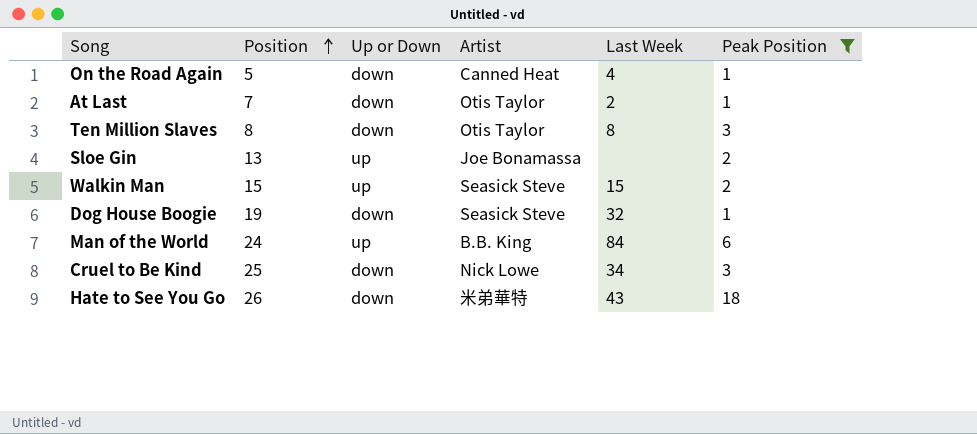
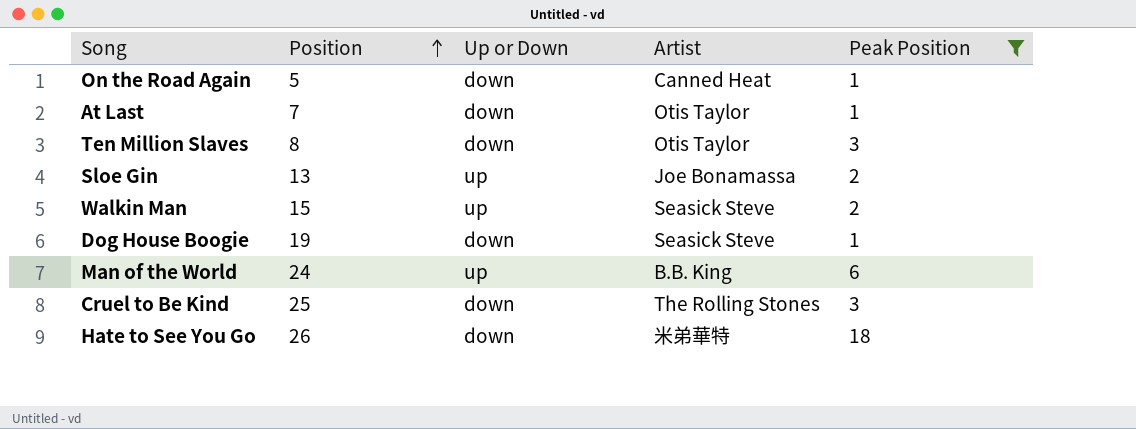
column Last Week | position: 5 -> none
Cruel to Be Kind | Artist: Nick Lowe -> The Rolling Stones

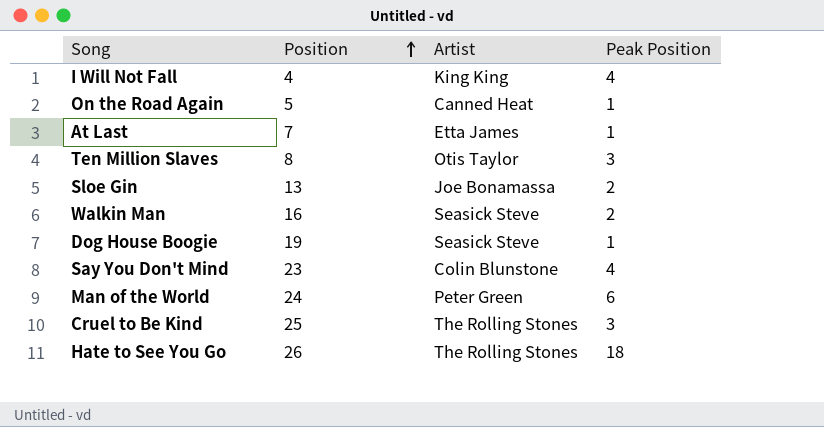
filter: Peak Position != 4 -> none
column Up or Down | position: 3 -> none
At Last | Artist: Otis Taylor -> Etta James
Walkin Man | Position: 15 -> 16
Man of the World | Artist: B.B. King -> Peter Green
Hate to See You Go | Artist: 米弟華特 -> The Rolling Stones

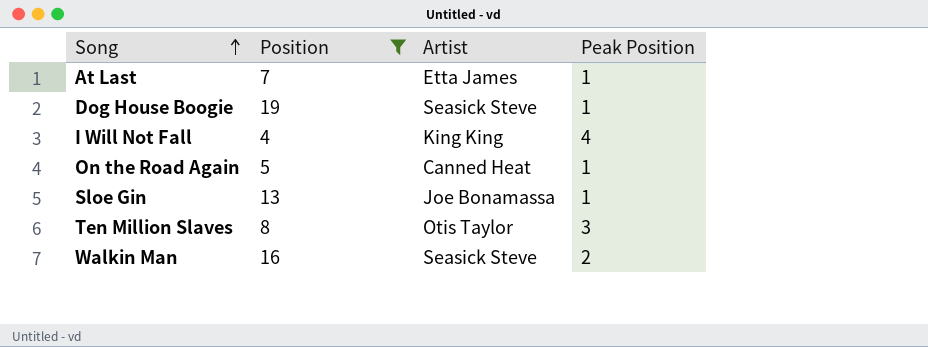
filter: none -> Position <= 19
row order: Position ascending -> Song ascending
Sloe Gin | Peak Position: 2 -> 1

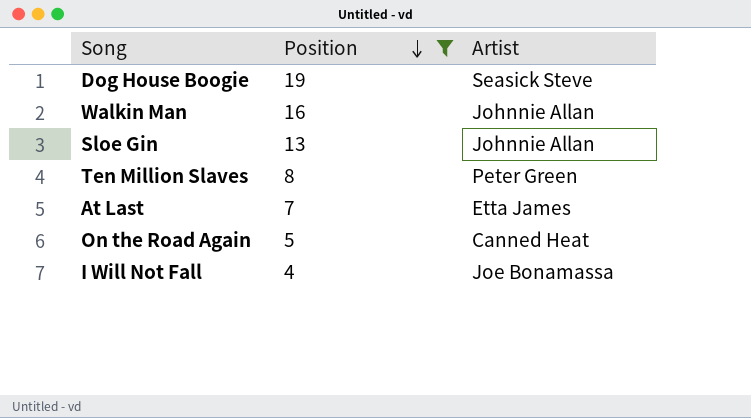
row order: Song ascending -> Position descending
column Peak Position | position: 4 -> none
Walkin Man | Artist: Seasick Steve -> Johnnie Allan
Sloe Gin | Artist: Joe Bonamassa -> Johnnie Allan
Ten Million Slaves | Artist: Otis Taylor -> Peter Green
I Will Not Fall | Artist: King King -> Joe Bonamassa

